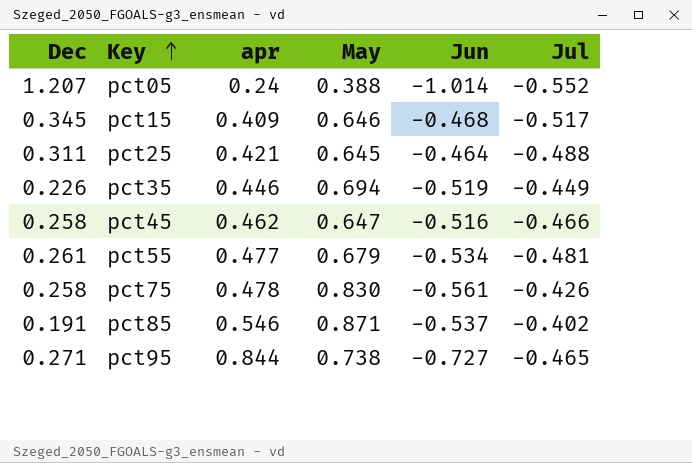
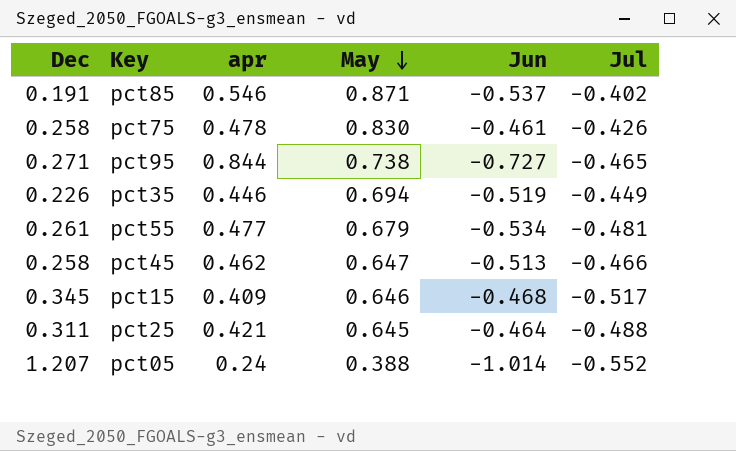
row order: Key ascending -> May descending
pct75 | Jun: -0.561 -> -0.461
pct45 | Jun: -0.516 -> -0.513

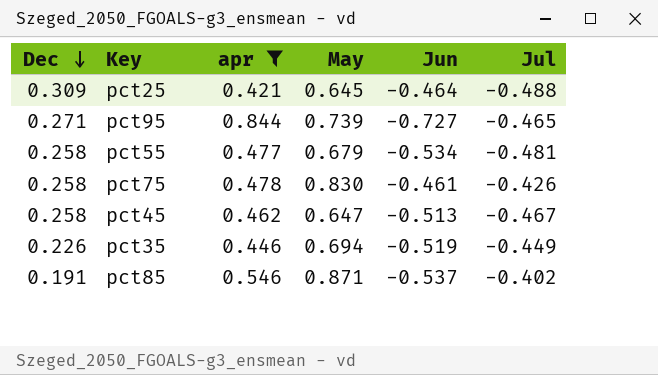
filter: none -> apr >= 0.421
row order: May descending -> Dec descending
pct25 | Dec: 0.311 -> 0.309
pct95 | May: 0.738 -> 0.739
pct55 | Dec: 0.261 -> 0.258
pct45 | Jul: -0.466 -> -0.467

